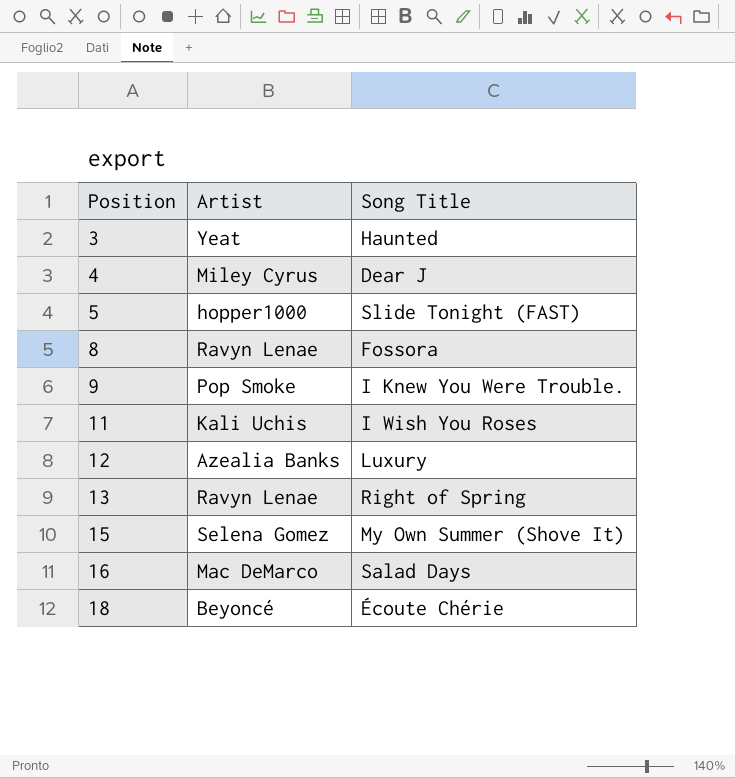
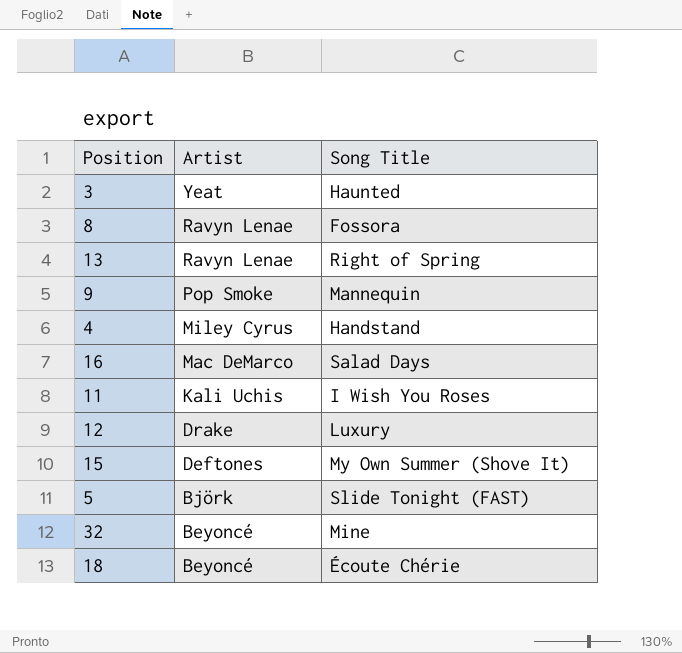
row order: Position ascending -> Artist descending
9 | Song Title: I Knew You Were Trouble. -> Mannequin
4 | Song Title: Dear J -> Handstand
12 | Artist: Azealia Banks -> Drake
15 | Artist: Selena Gomez -> Deftones
5 | Artist: hopper1000 -> Björk
row 32: none -> Beyoncé | Mine

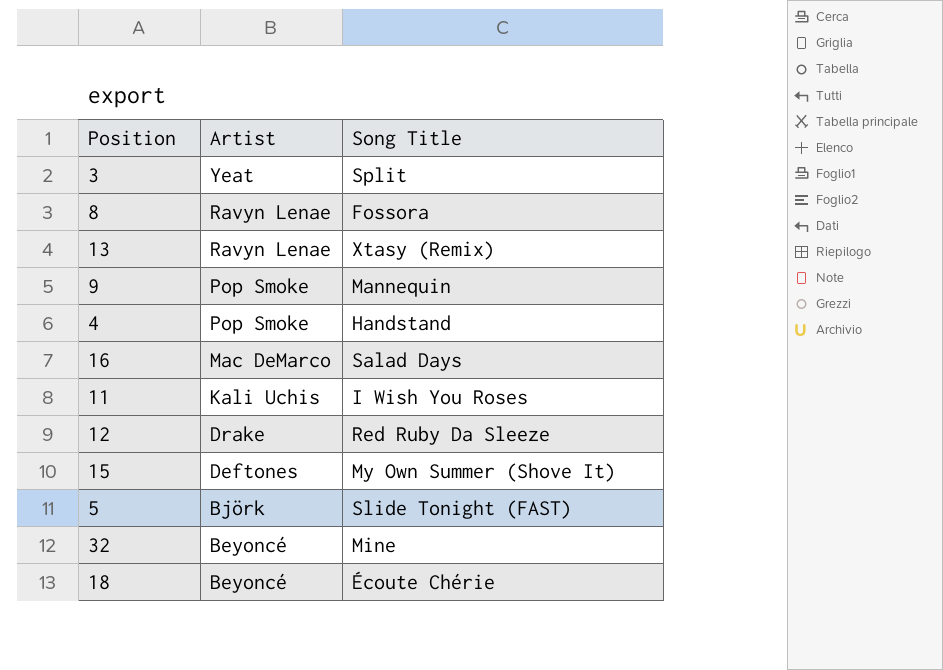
3 | Song Title: Haunted -> Split
13 | Song Title: Right of Spring -> Xtasy (Remix)
4 | Artist: Miley Cyrus -> Pop Smoke
12 | Song Title: Luxury -> Red Ruby Da Sleeze

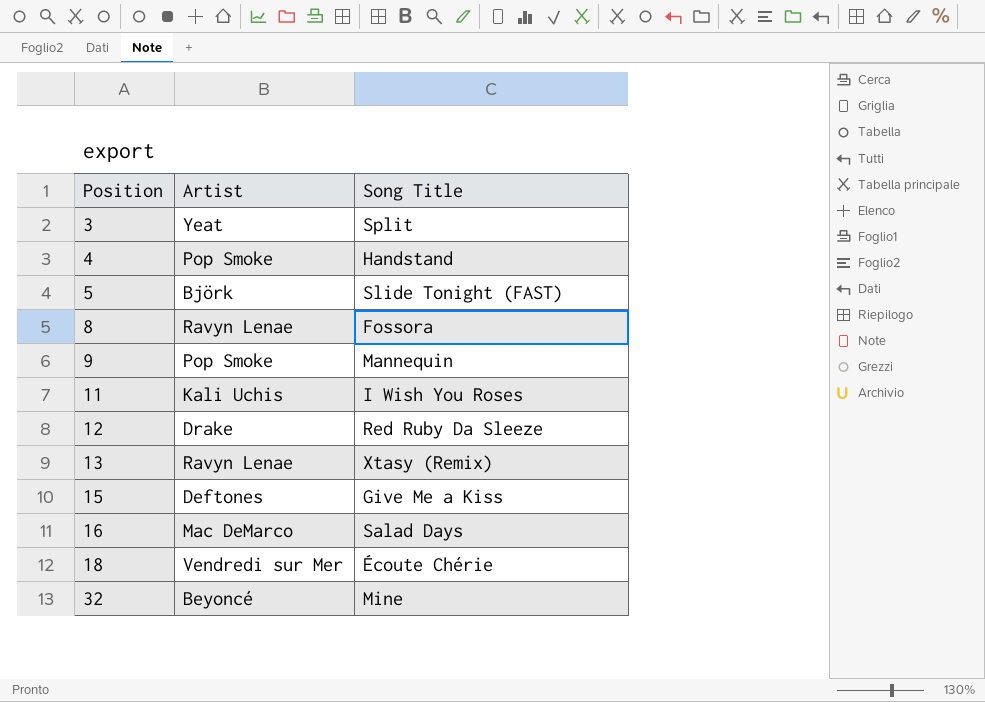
row order: Artist descending -> Position ascending
15 | Song Title: My Own Summer (Shove It) -> Give Me a Kiss
18 | Artist: Beyoncé -> Vendredi sur Mer

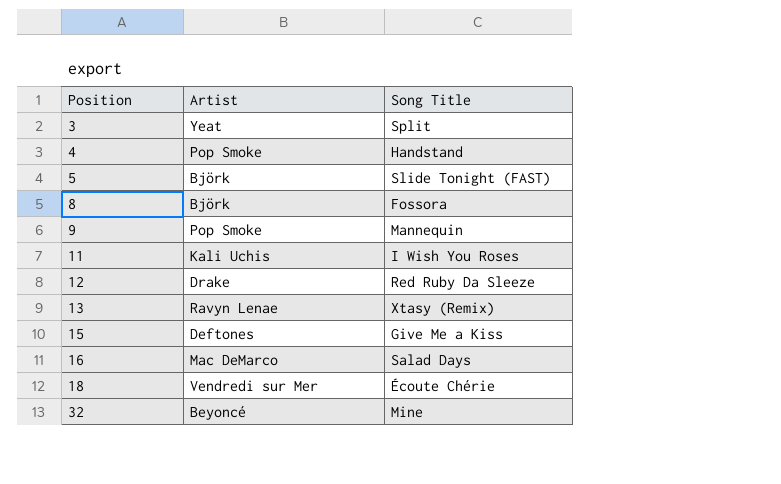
8 | Artist: Ravyn Lenae -> Björk

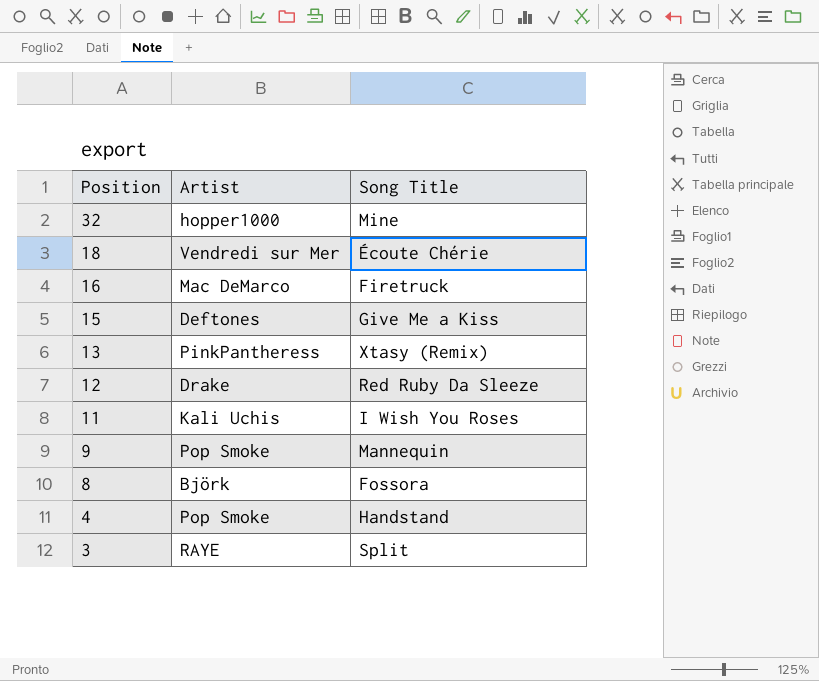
row order: Position ascending -> Position descending
row 5: Björk | Slide Tonight (FAST) -> none
32 | Artist: Beyoncé -> hopper1000
16 | Song Title: Salad Days -> Firetruck
13 | Artist: Ravyn Lenae -> PinkPantheress
3 | Artist: Yeat -> RAYE

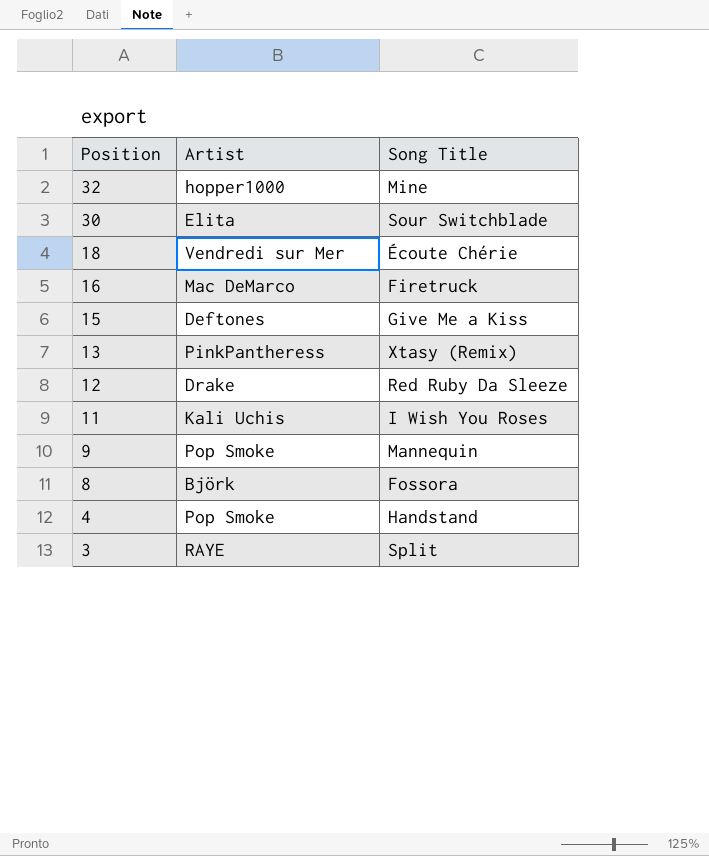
row 30: none -> Elita | Sour Switchblade

